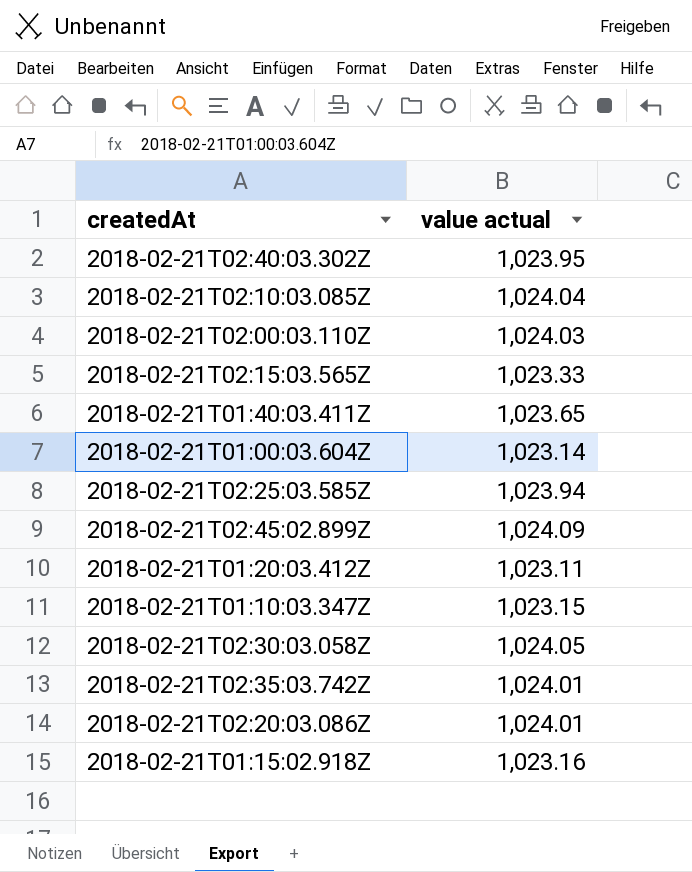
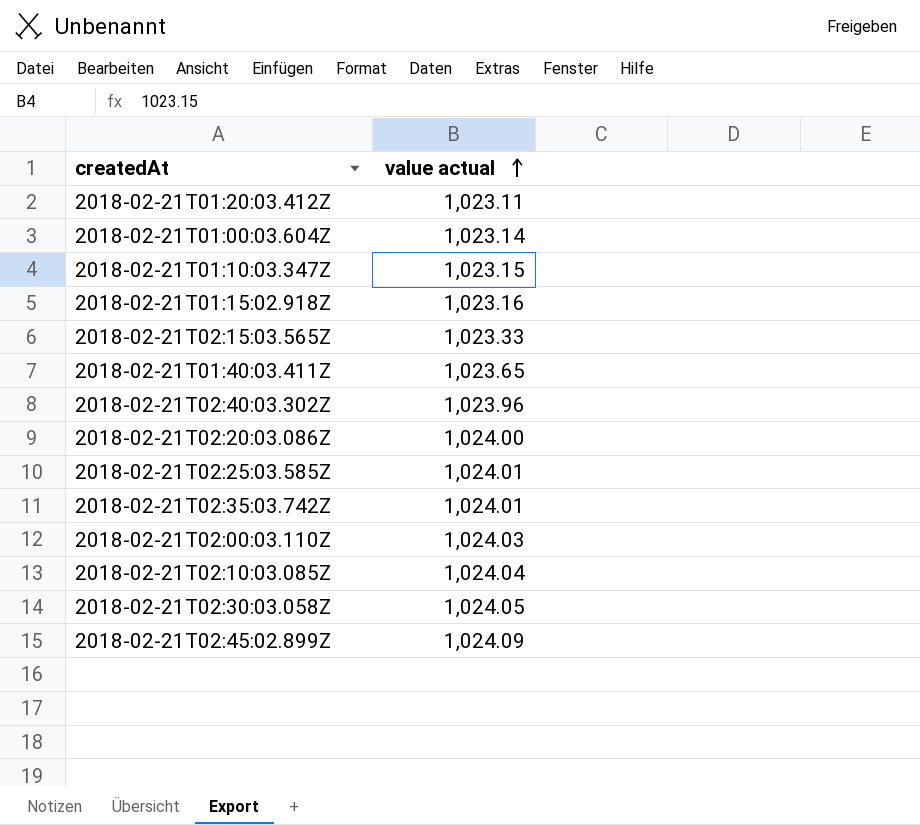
row order: none -> value actual ascending
2018-02-21T02:40:03.302Z | value actual: 1,023.95 -> 1,023.96
2018-02-21T02:20:03.086Z | value actual: 1,024.01 -> 1,024.00
2018-02-21T02:25:03.585Z | value actual: 1,023.94 -> 1,024.01

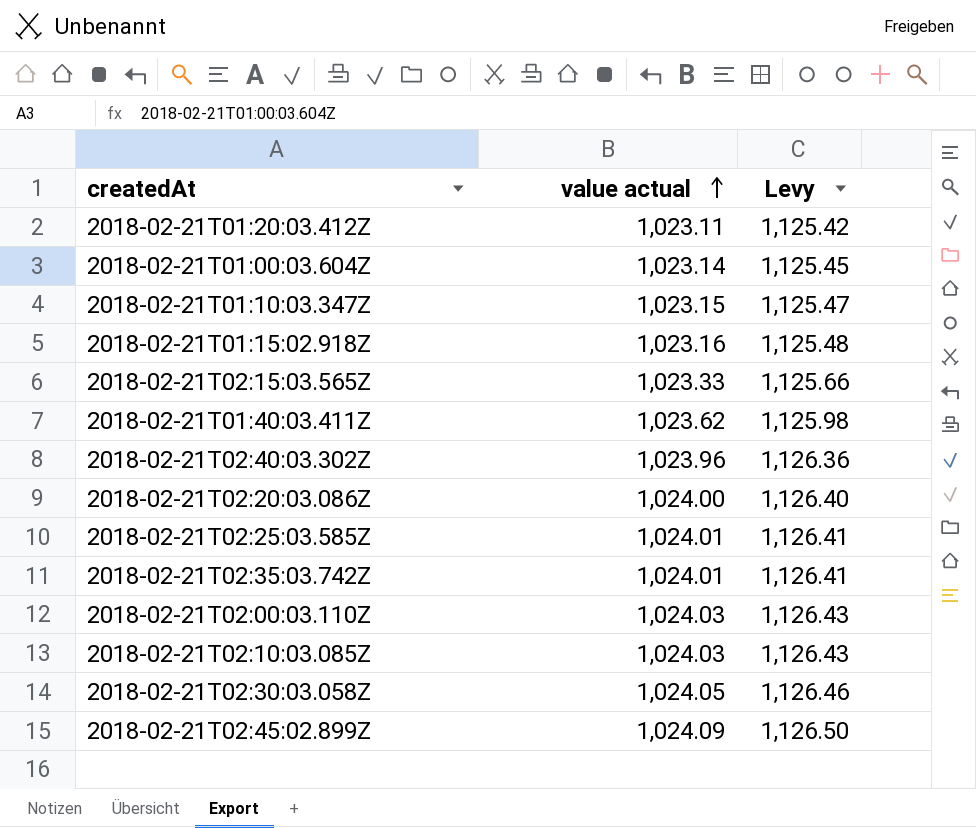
column Levy | formula: none -> [value actual] * 1.1
2018-02-21T01:40:03.411Z | value actual: 1,023.65 -> 1,023.62
2018-02-21T02:10:03.085Z | value actual: 1,024.04 -> 1,024.03

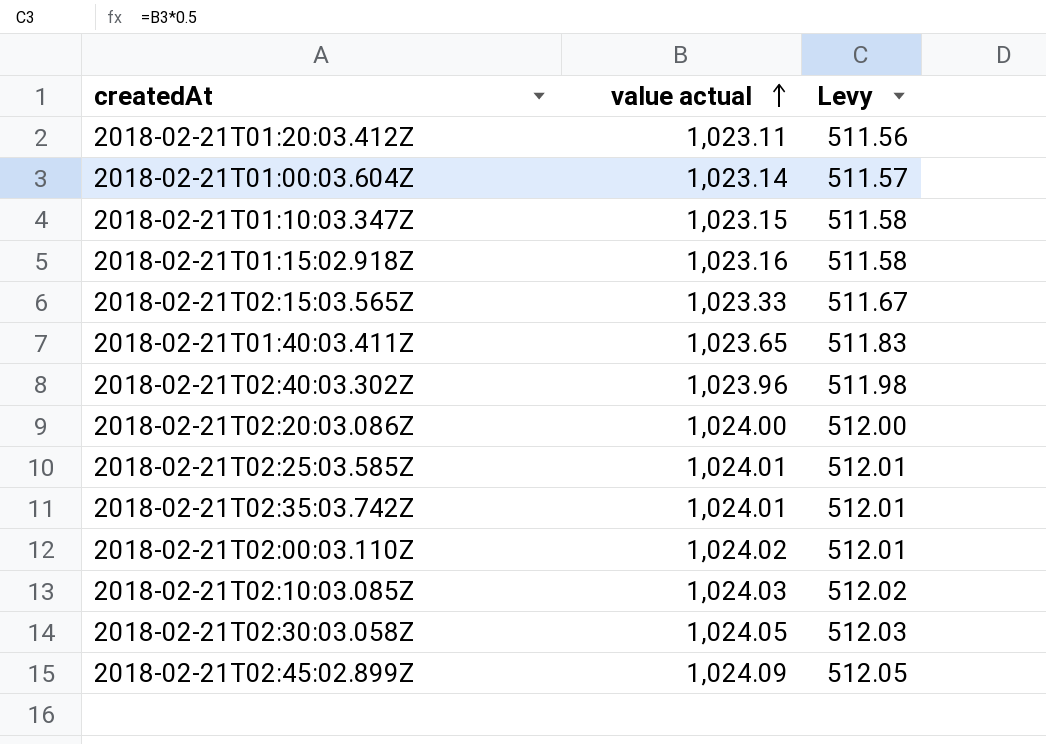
column Levy | formula: [value actual] * 1.1 -> [value actual] * 0.5
2018-02-21T01:40:03.411Z | value actual: 1,023.62 -> 1,023.65
2018-02-21T02:00:03.110Z | value actual: 1,024.03 -> 1,024.02

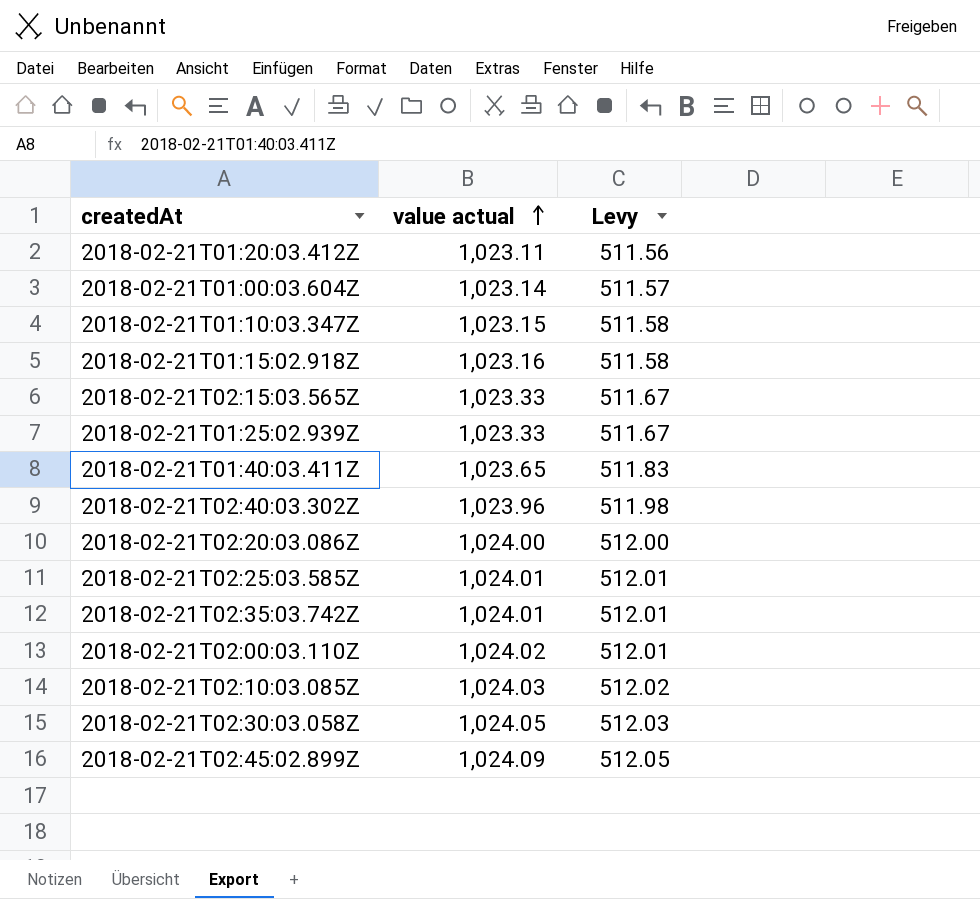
row 2018-02-21T01:25:02.939Z: none -> 1,023.33 | 511.67

